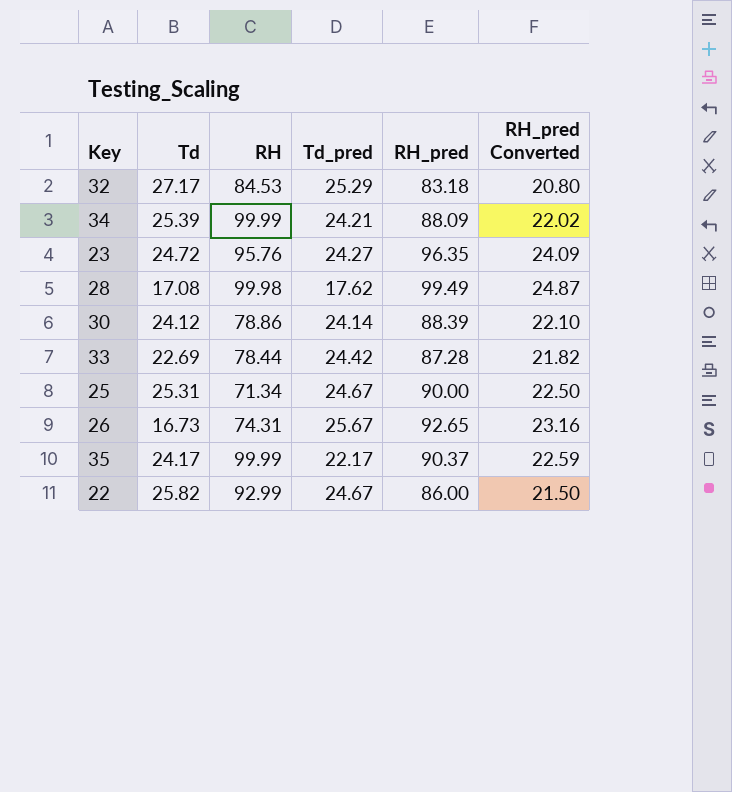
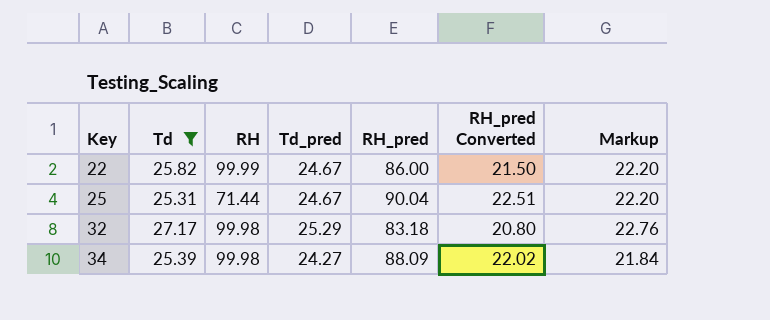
filter: none -> Td >= 25.31
row order: none -> Key ascending
column Markup | formula: none -> [Td_pred] * 0.9
22 | RH: 92.99 -> 99.99
25 | RH: 71.34 -> 71.44
25 | RH_pred: 90.00 -> 90.04
25 | RH_pred Converted: 22.50 -> 22.51
32 | RH: 84.53 -> 99.98
34 | RH: 99.99 -> 99.98
34 | Td_pred: 24.21 -> 24.27

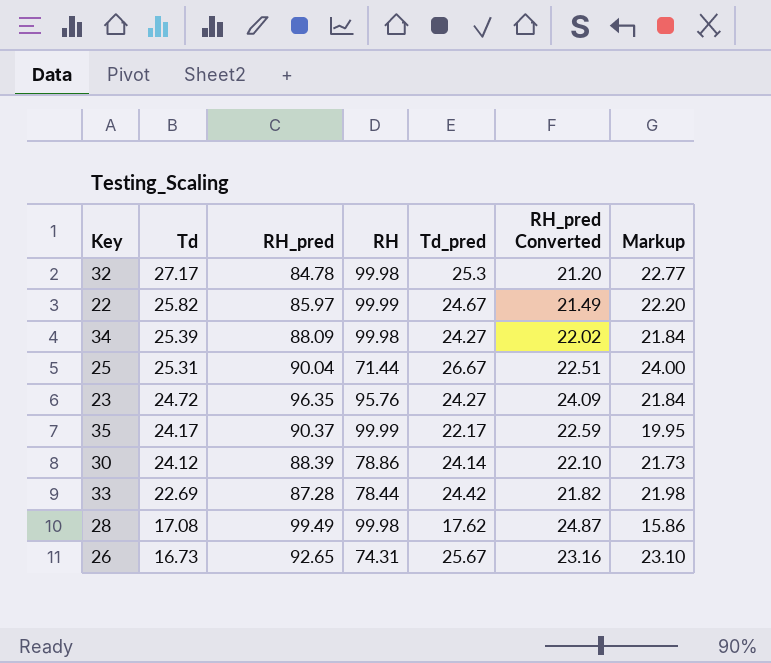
filter: Td >= 25.31 -> none
row order: Key ascending -> Td descending
column RH_pred | position: 5 -> 3
32 | RH_pred: 83.18 -> 84.78
32 | Td_pred: 25.29 -> 25.3
32 | RH_pred Converted: 20.80 -> 21.20
32 | Markup: 22.76 -> 22.77
22 | RH_pred: 86.00 -> 85.97
22 | RH_pred Converted: 21.50 -> 21.49
25 | Td_pred: 24.67 -> 26.67
25 | Markup: 22.20 -> 24.00

